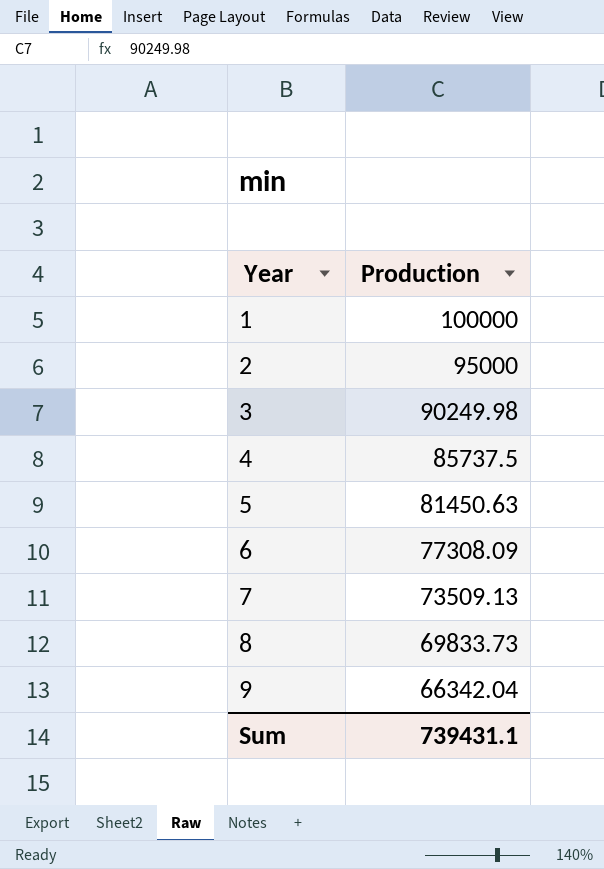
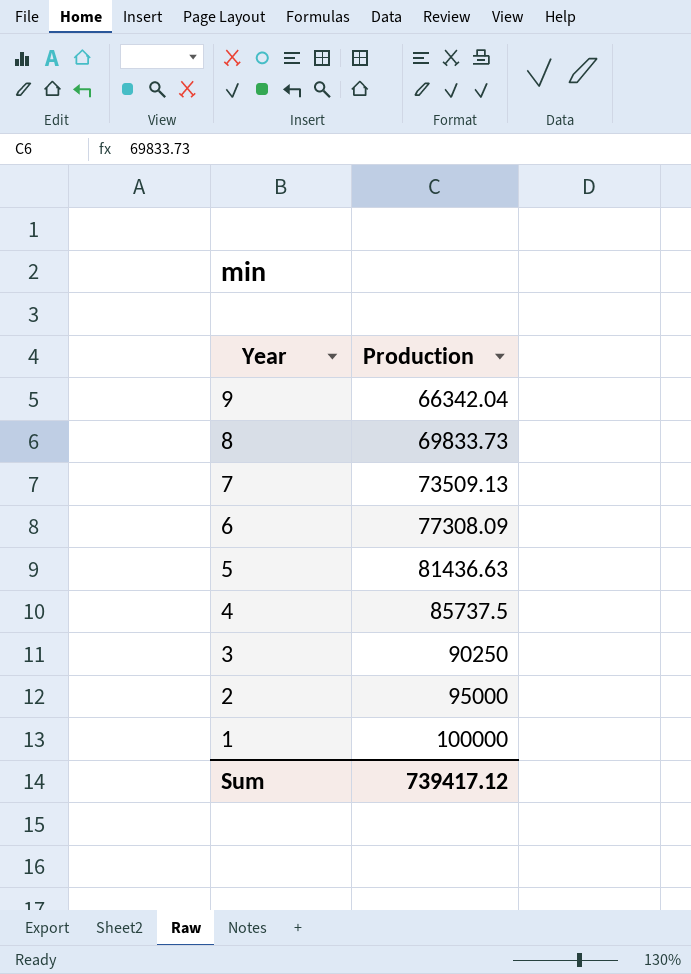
row order: Year ascending -> Year descending
5 | Production: 81450.63 -> 81436.63
3 | Production: 90249.98 -> 90250
Sum | Production: 739431.1 -> 739417.12

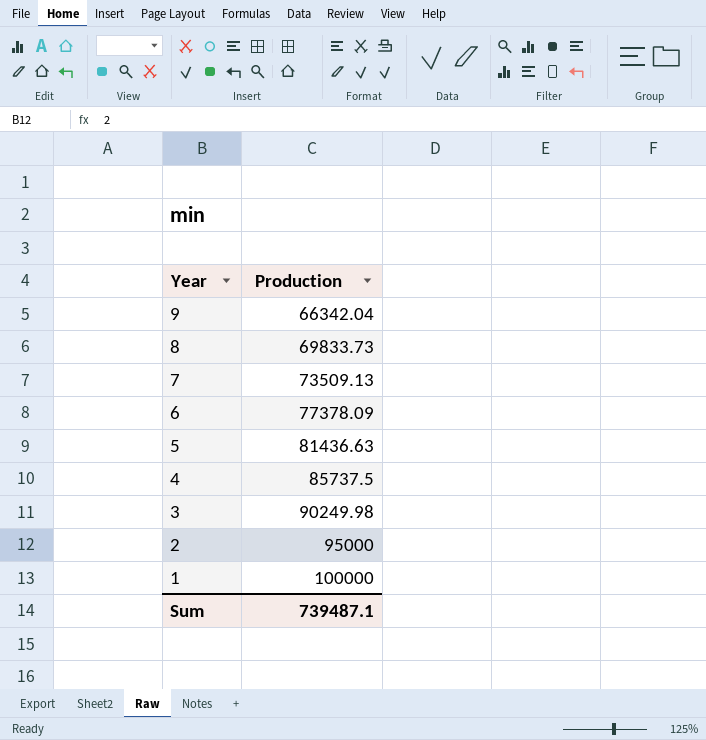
6 | Production: 77308.09 -> 77378.09
3 | Production: 90250 -> 90249.98
Sum | Production: 739417.12 -> 739487.1

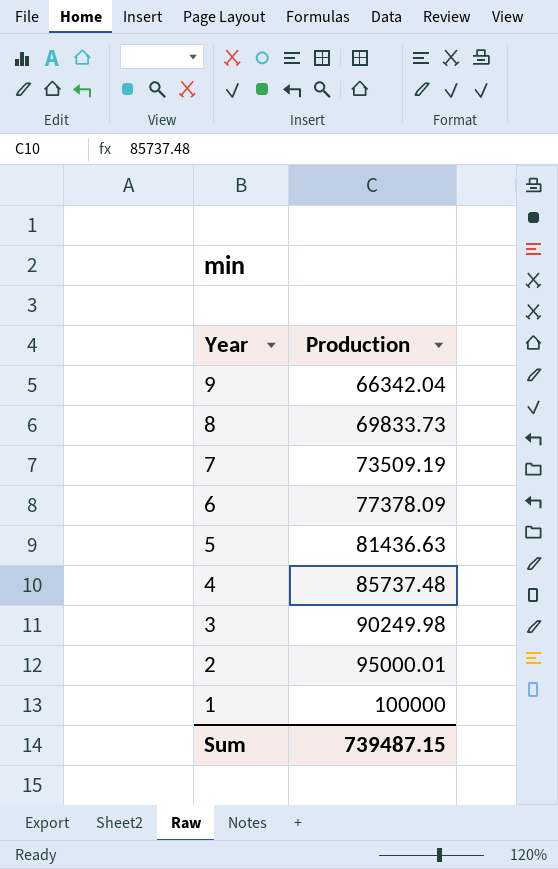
7 | Production: 73509.13 -> 73509.19
4 | Production: 85737.5 -> 85737.48
2 | Production: 95000 -> 95000.01
Sum | Production: 739487.1 -> 739487.15

